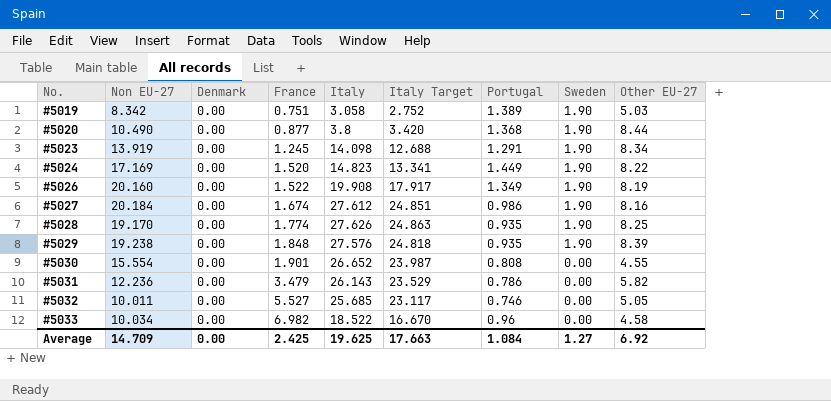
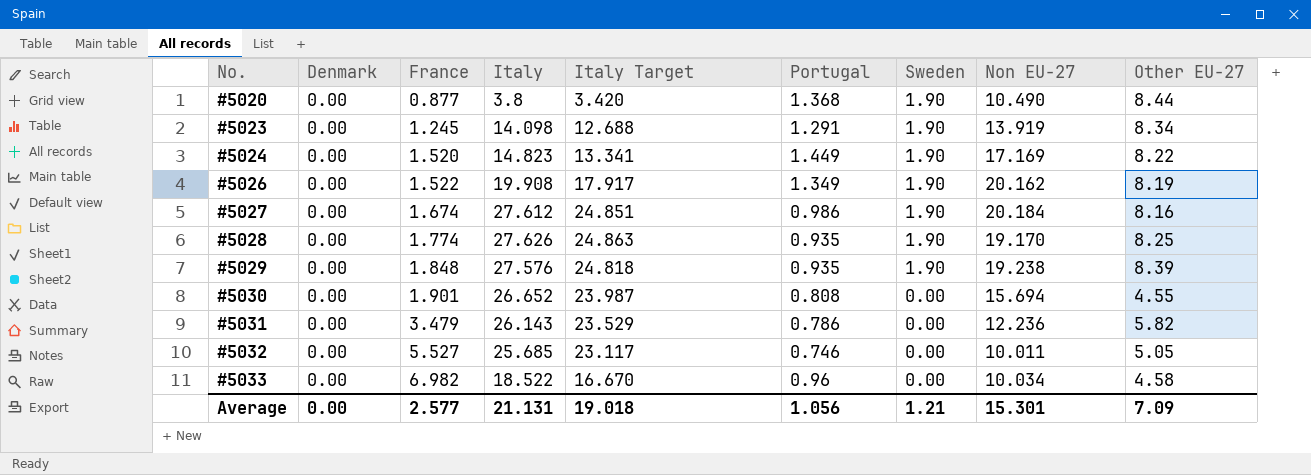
column Non EU-27 | position: 2 -> 8
row #5019: 8.342 | 0.00 | 0.751 | 3.058 | 2.752 | 1.389 | 1.90 | 5.03 -> none
#5026 | Non EU-27: 20.160 -> 20.162
#5030 | Non EU-27: 15.554 -> 15.694
Average | France: 2.425 -> 2.577
Average | Italy: 19.625 -> 21.131
Average | Italy Target: 17.663 -> 19.018
Average | Portugal: 1.084 -> 1.056
Average | Sweden: 1.27 -> 1.21
Average | Non EU-27: 14.709 -> 15.301
Average | Other EU-27: 6.92 -> 7.09

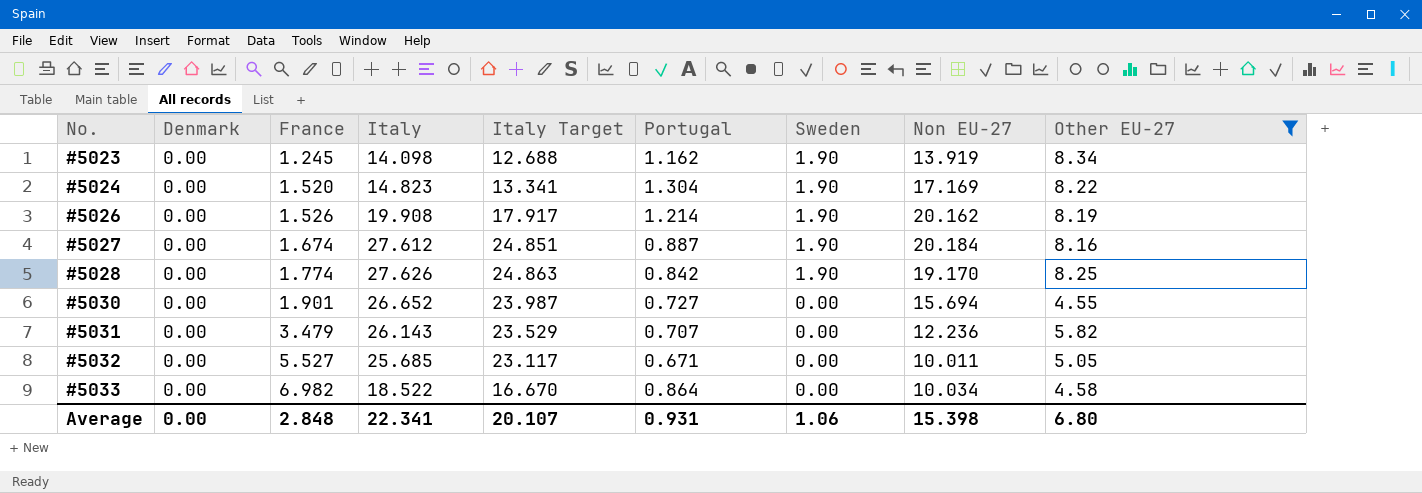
filter: none -> Other EU-27 <= 8.34
#5023 | Portugal: 1.291 -> 1.162
#5024 | Portugal: 1.449 -> 1.304
#5026 | France: 1.522 -> 1.526
#5026 | Portugal: 1.349 -> 1.214
#5027 | Portugal: 0.986 -> 0.887
#5028 | Portugal: 0.935 -> 0.842
#5030 | Portugal: 0.808 -> 0.727
#5031 | Portugal: 0.786 -> 0.707
#5032 | Portugal: 0.746 -> 0.671
#5033 | Portugal: 0.96 -> 0.864
Average | France: 2.577 -> 2.848
Average | Italy: 21.131 -> 22.341
Average | Italy Target: 19.018 -> 20.107
Average | Portugal: 1.056 -> 0.931
Average | Sweden: 1.21 -> 1.06
Average | Non EU-27: 15.301 -> 15.398
Average | Other EU-27: 7.09 -> 6.80

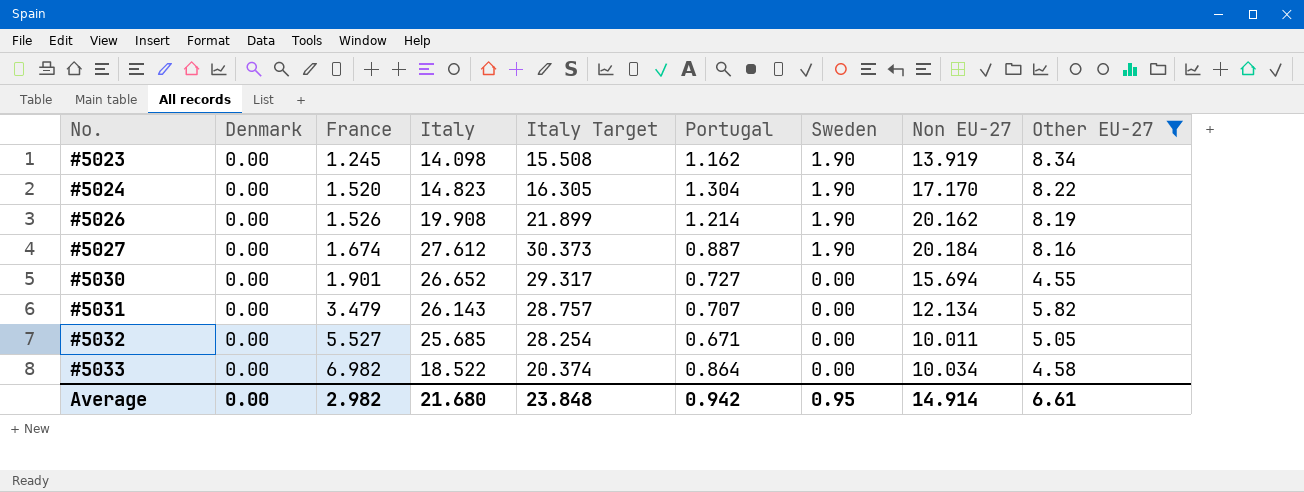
column Italy Target | formula: [Italy] * 0.9 -> [Italy] * 1.1
row #5028: 0.00 | 1.774 | 27.626 | 24.863 | 0.842 | 1.90 | 19.170 | 8.25 -> none
#5024 | Non EU-27: 17.169 -> 17.170
#5031 | Non EU-27: 12.236 -> 12.134
Average | France: 2.848 -> 2.982
Average | Italy: 22.341 -> 21.680
Average | Italy Target: 20.107 -> 23.848
Average | Portugal: 0.931 -> 0.942
Average | Sweden: 1.06 -> 0.95
Average | Non EU-27: 15.398 -> 14.914
Average | Other EU-27: 6.80 -> 6.61

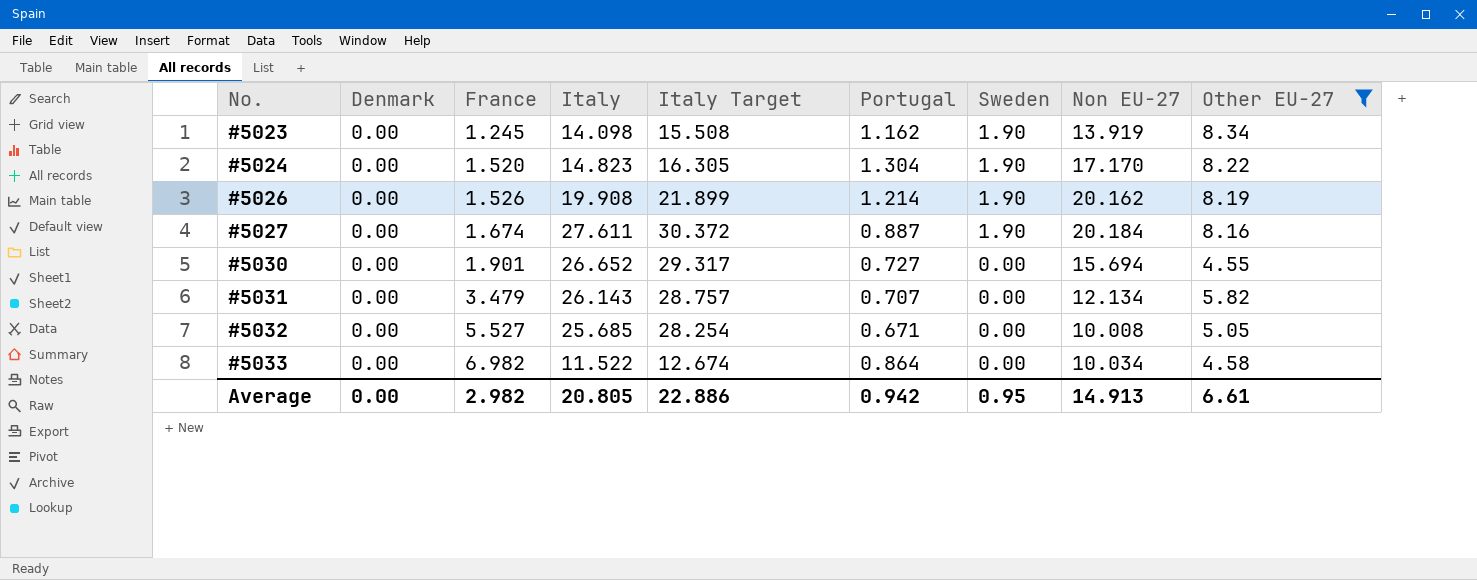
#5027 | Italy: 27.612 -> 27.611
#5027 | Italy Target: 30.373 -> 30.372
#5032 | Non EU-27: 10.011 -> 10.008
#5033 | Italy: 18.522 -> 11.522
#5033 | Italy Target: 20.374 -> 12.674
Average | Italy: 21.680 -> 20.805
Average | Italy Target: 23.848 -> 22.886
Average | Non EU-27: 14.914 -> 14.913

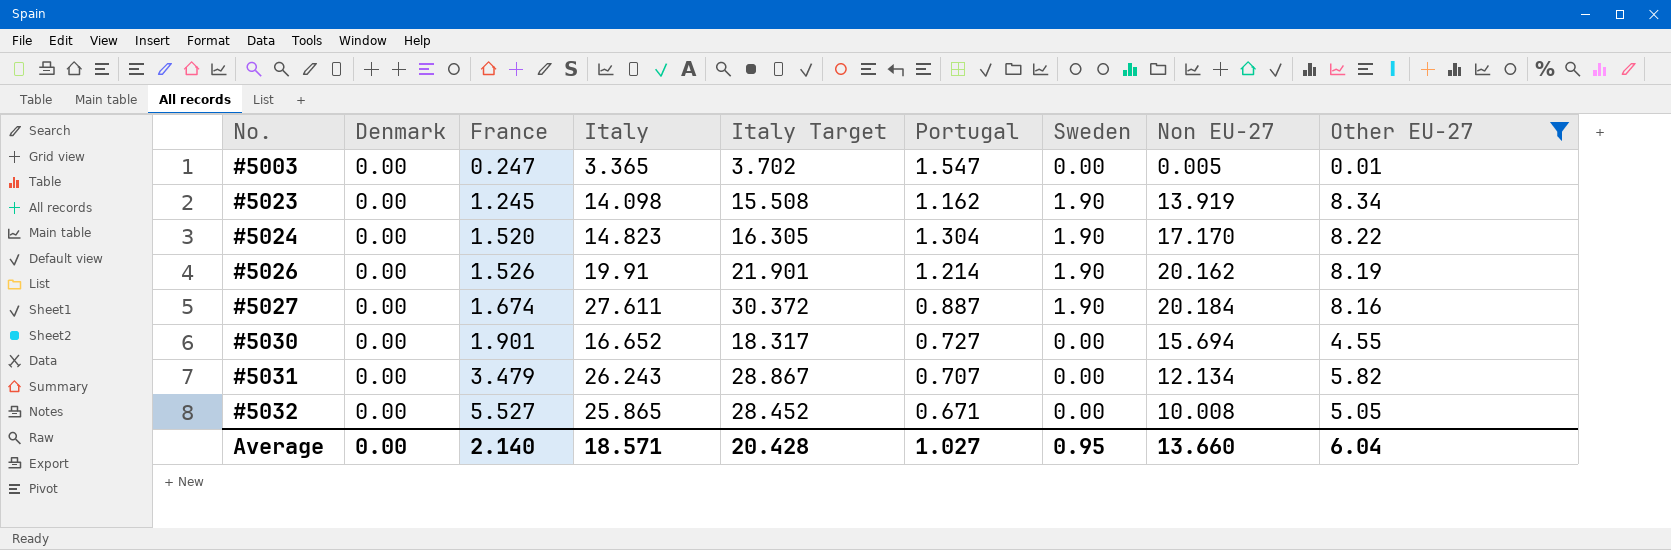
row #5033: 0.00 | 6.982 | 11.522 | 12.674 | 0.864 | 0.00 | 10.034 | 4.58 -> none
row #5003: none -> 0.00 | 0.247 | 3.365 | 3.702 | 1.547 | 0.00 | 0.005 | 0.01
#5026 | Italy: 19.908 -> 19.91
#5026 | Italy Target: 21.899 -> 21.901
#5030 | Italy: 26.652 -> 16.652
#5030 | Italy Target: 29.317 -> 18.317
#5031 | Italy: 26.143 -> 26.243
#5031 | Italy Target: 28.757 -> 28.867
#5032 | Italy: 25.685 -> 25.865
#5032 | Italy Target: 28.254 -> 28.452
Average | France: 2.982 -> 2.140
Average | Italy: 20.805 -> 18.571
Average | Italy Target: 22.886 -> 20.428
Average | Portugal: 0.942 -> 1.027
Average | Non EU-27: 14.913 -> 13.660
Average | Other EU-27: 6.61 -> 6.04

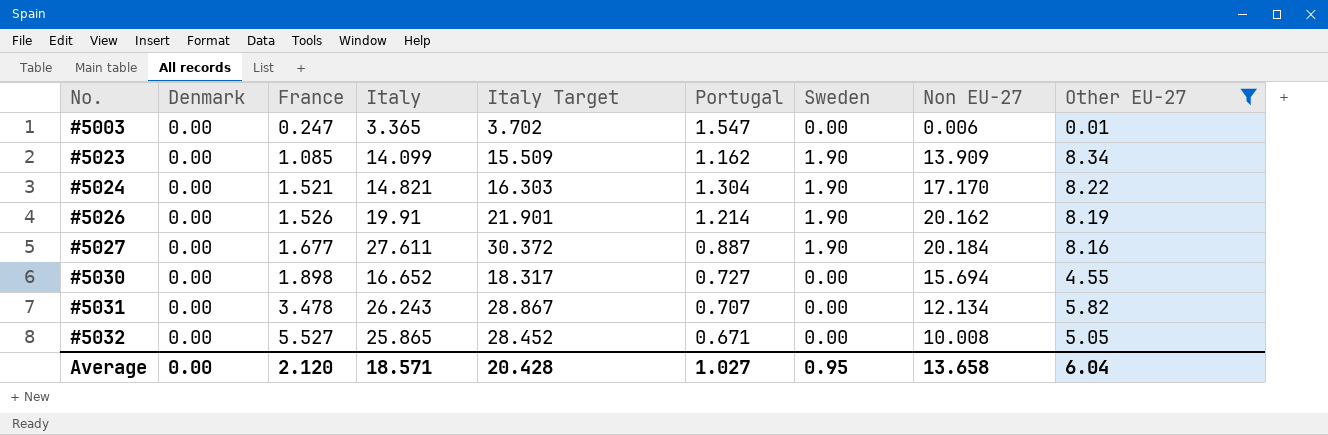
#5003 | Non EU-27: 0.005 -> 0.006
#5023 | France: 1.245 -> 1.085
#5023 | Italy: 14.098 -> 14.099
#5023 | Italy Target: 15.508 -> 15.509
#5023 | Non EU-27: 13.919 -> 13.909
#5024 | France: 1.520 -> 1.521
#5024 | Italy: 14.823 -> 14.821
#5024 | Italy Target: 16.305 -> 16.303
#5027 | France: 1.674 -> 1.677
#5030 | France: 1.901 -> 1.898
#5031 | France: 3.479 -> 3.478
Average | France: 2.140 -> 2.120
Average | Non EU-27: 13.660 -> 13.658

